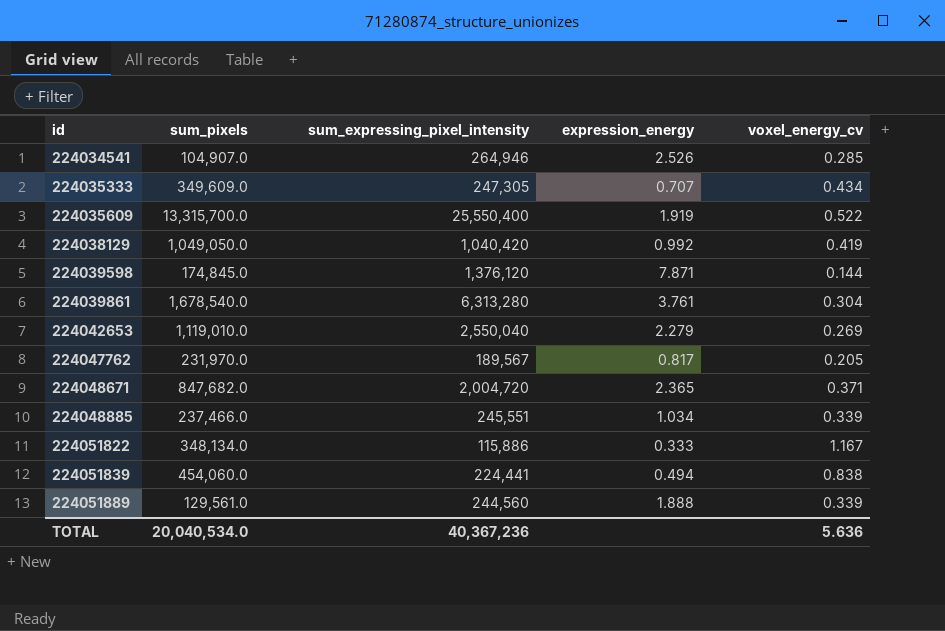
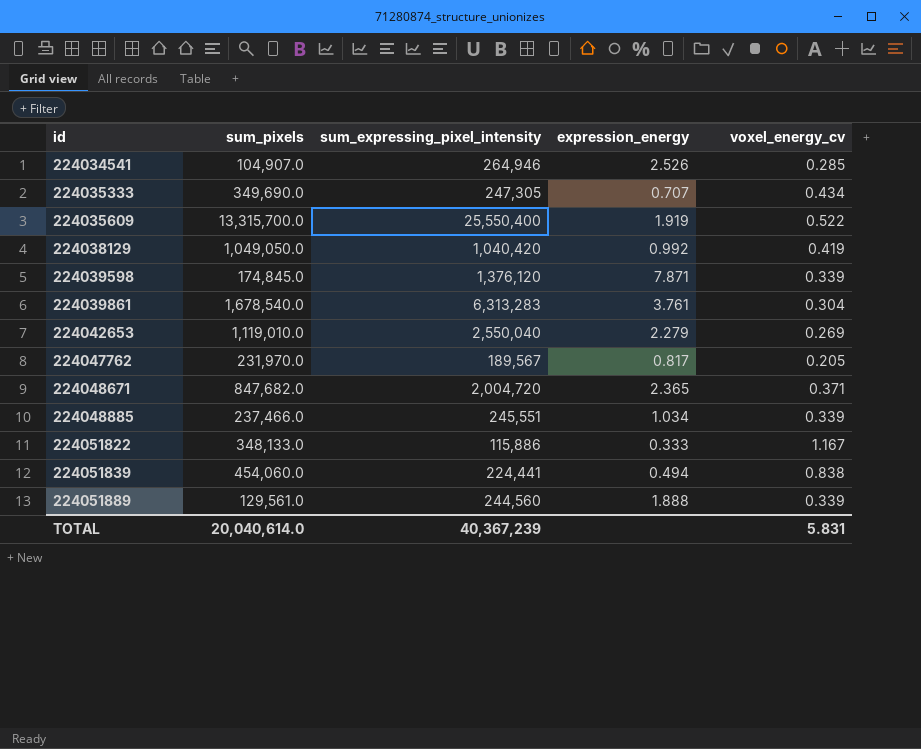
224035333 | sum_pixels: 349,609.0 -> 349,690.0
224039598 | voxel_energy_cv: 0.144 -> 0.339
224039861 | sum_expressing_pixel_intensity: 6,313,280 -> 6,313,283
224051822 | sum_pixels: 348,134.0 -> 348,133.0
TOTAL | sum_pixels: 20,040,534.0 -> 20,040,614.0
TOTAL | sum_expressing_pixel_intensity: 40,367,236 -> 40,367,239
TOTAL | voxel_energy_cv: 5.636 -> 5.831

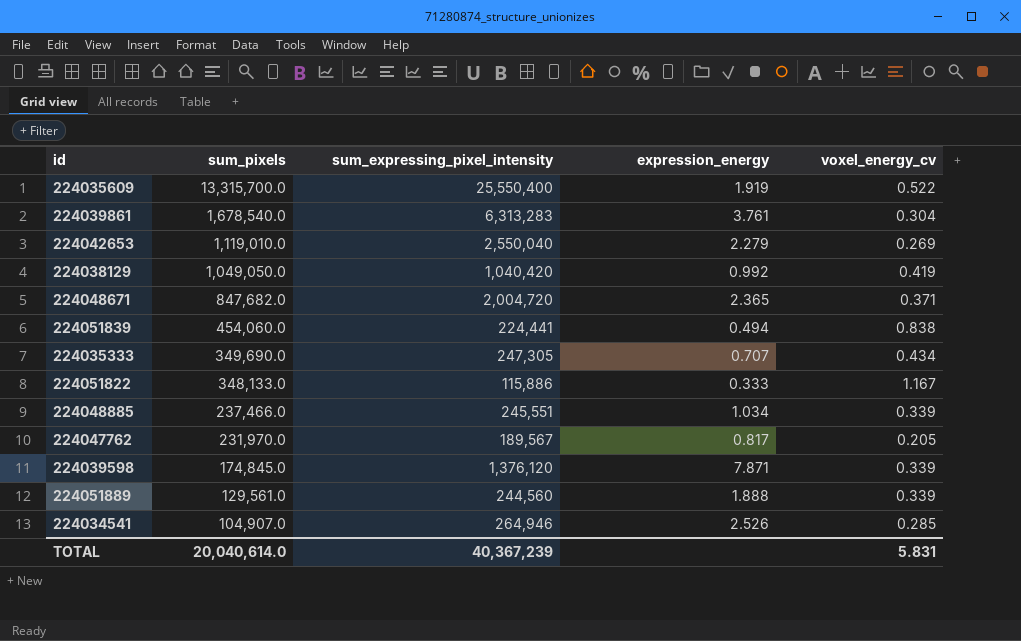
row order: id ascending -> sum_pixels descending

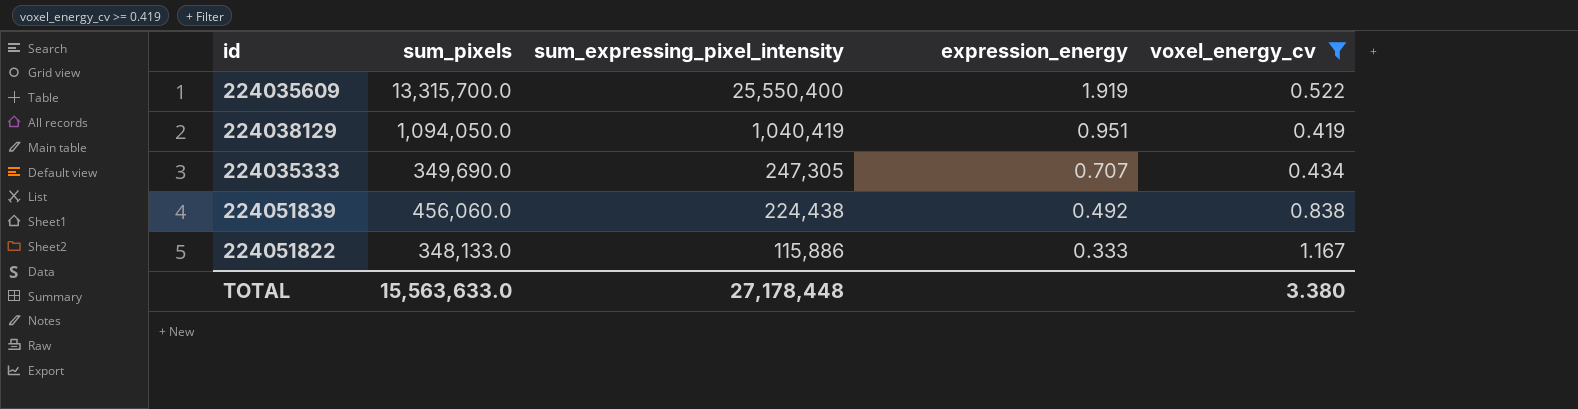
filter: none -> voxel_energy_cv >= 0.419
row order: sum_pixels descending -> sum_expressing_pixel_intensity descending
224038129 | sum_pixels: 1,049,050.0 -> 1,094,050.0
224038129 | sum_expressing_pixel_intensity: 1,040,420 -> 1,040,419
224038129 | expression_energy: 0.992 -> 0.951
224051839 | sum_pixels: 454,060.0 -> 456,060.0
224051839 | sum_expressing_pixel_intensity: 224,441 -> 224,438
224051839 | expression_energy: 0.494 -> 0.492
TOTAL | sum_pixels: 20,040,614.0 -> 15,563,633.0
TOTAL | sum_expressing_pixel_intensity: 40,367,239 -> 27,178,448
TOTAL | voxel_energy_cv: 5.831 -> 3.380

